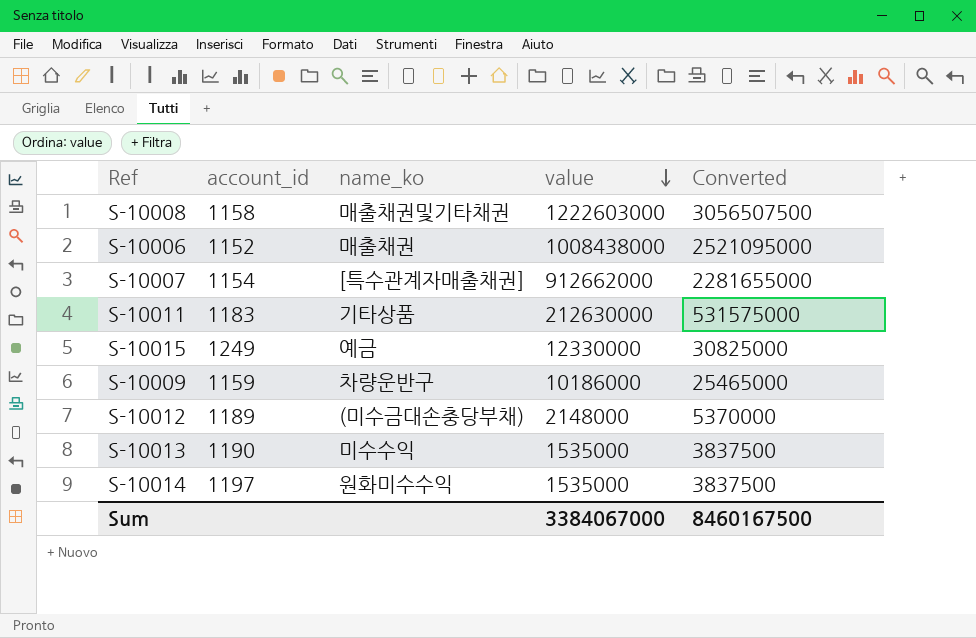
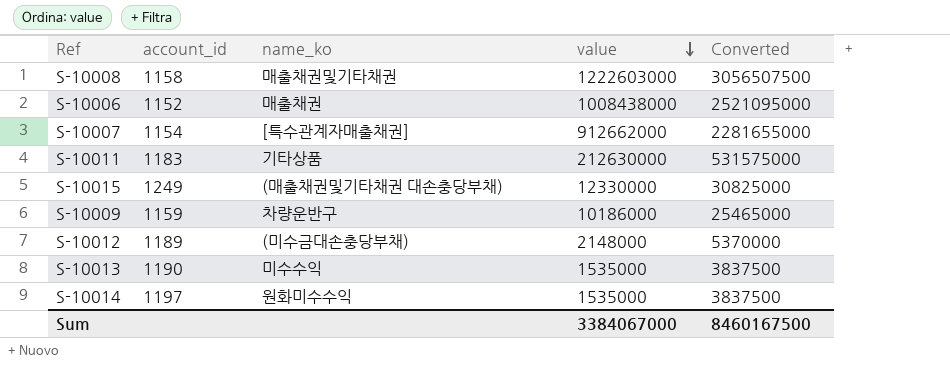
S-10015 | name_ko: 예금 -> (매출채권및기타채권 대손충당부채)

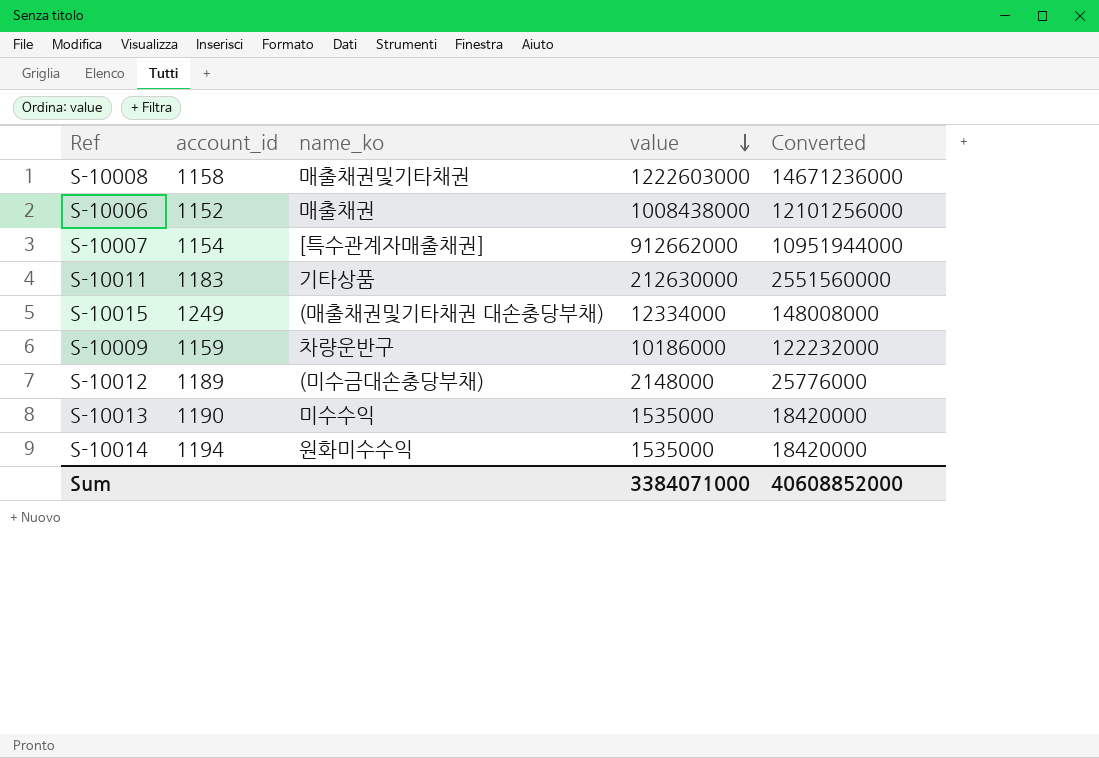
column Converted | formula: [value] * 2.5 -> [value] * 12
S-10015 | value: 12330000 -> 12334000
S-10014 | account_id: 1197 -> 1194
Sum | value: 3384067000 -> 3384071000
Sum | Converted: 8460167500 -> 40608852000

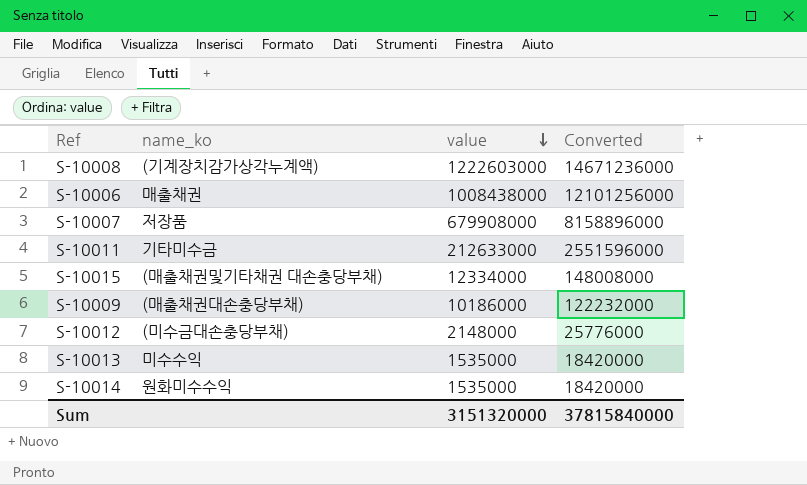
column account_id | position: 2 -> none
S-10008 | name_ko: 매출채권및기타채권 -> (기계장치감가상각누계액)
S-10007 | name_ko: [특수관계자매출채권] -> 저장품
S-10007 | value: 912662000 -> 679908000
S-10007 | Converted: 10951944000 -> 8158896000
S-10011 | name_ko: 기타상품 -> 기타미수금
S-10011 | value: 212630000 -> 212633000
S-10011 | Converted: 2551560000 -> 2551596000
S-10009 | name_ko: 차량운반구 -> (매출채권대손충당부채)
Sum | value: 3384071000 -> 3151320000
Sum | Converted: 40608852000 -> 37815840000

